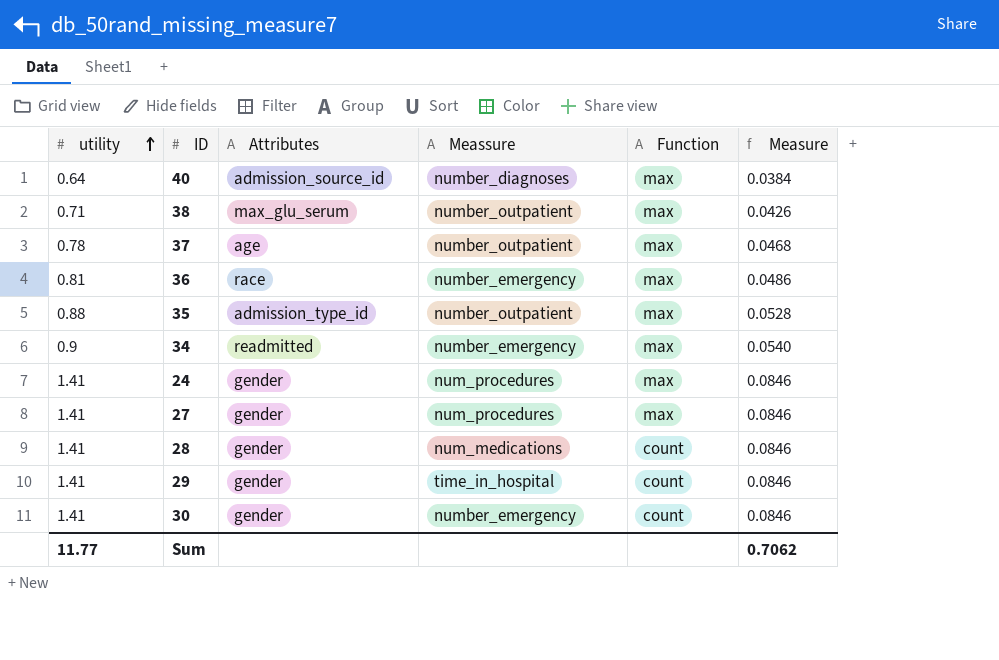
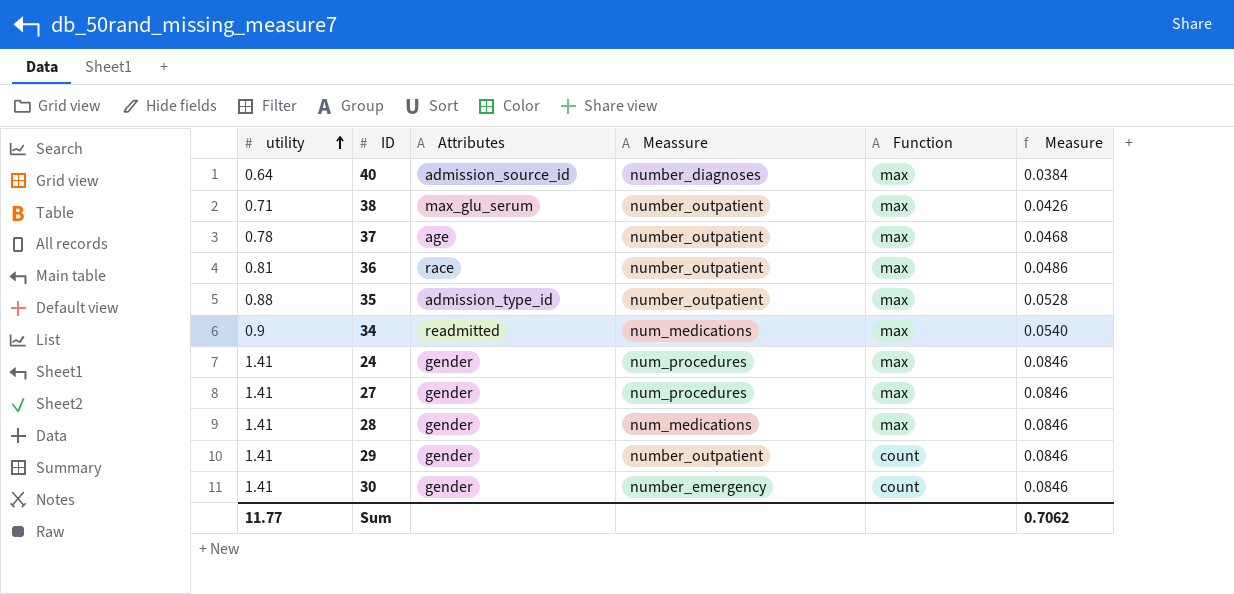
36 | Meassure: number_emergency -> number_outpatient
34 | Meassure: number_emergency -> num_medications
28 | Function: count -> max
29 | Meassure: time_in_hospital -> number_outpatient

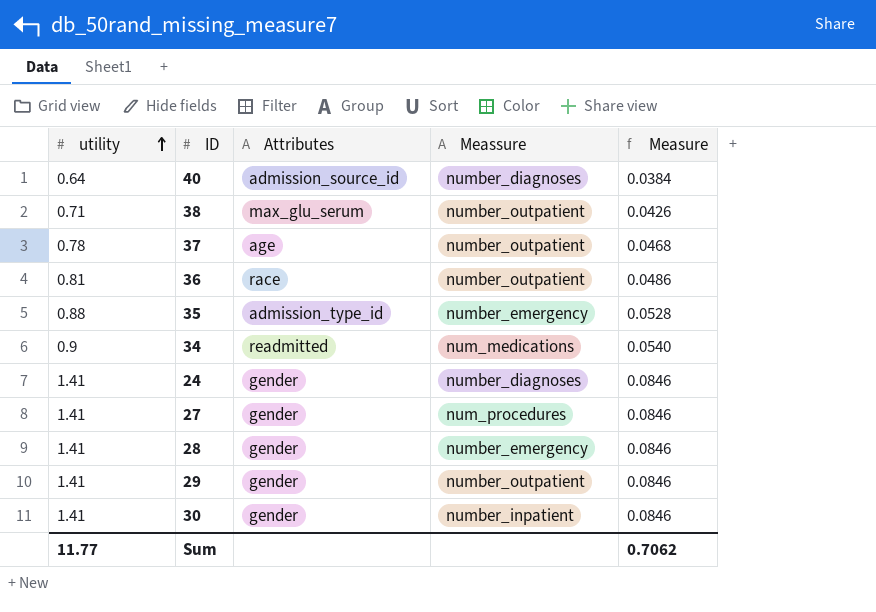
column Function | position: 5 -> none
35 | Meassure: number_outpatient -> number_emergency
24 | Meassure: num_procedures -> number_diagnoses
28 | Meassure: num_medications -> number_emergency
30 | Meassure: number_emergency -> number_inpatient

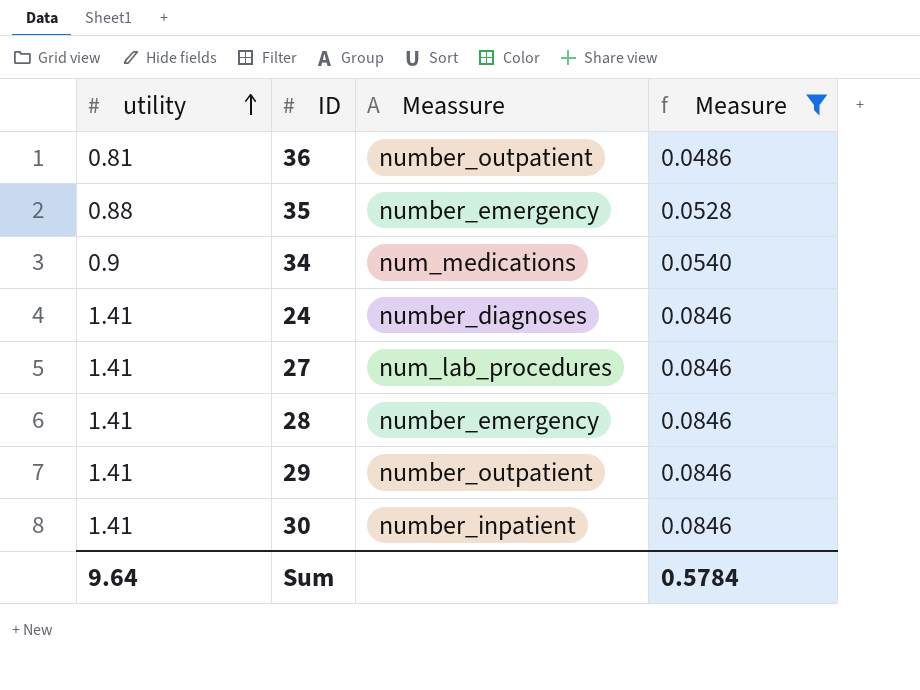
filter: none -> Measure >= 0.0486
column Attributes | position: 3 -> none
27 | Meassure: num_procedures -> num_lab_procedures
Sum | utility: 11.77 -> 9.64
Sum | Measure: 0.7062 -> 0.5784

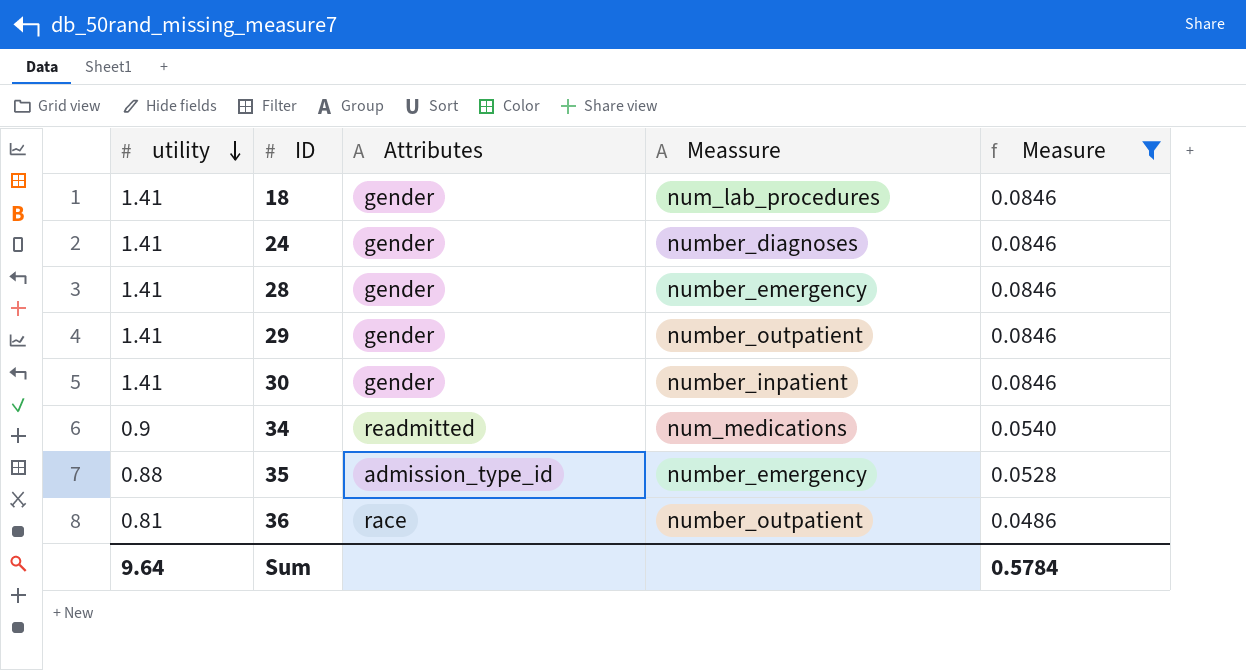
row order: utility ascending -> utility descending
column Attributes | position: none -> 3
row 27: 1.41 | num_lab_procedures | 0.0846 -> none
row 18: none -> 1.41 | gender | num_lab_procedures | 0.0846

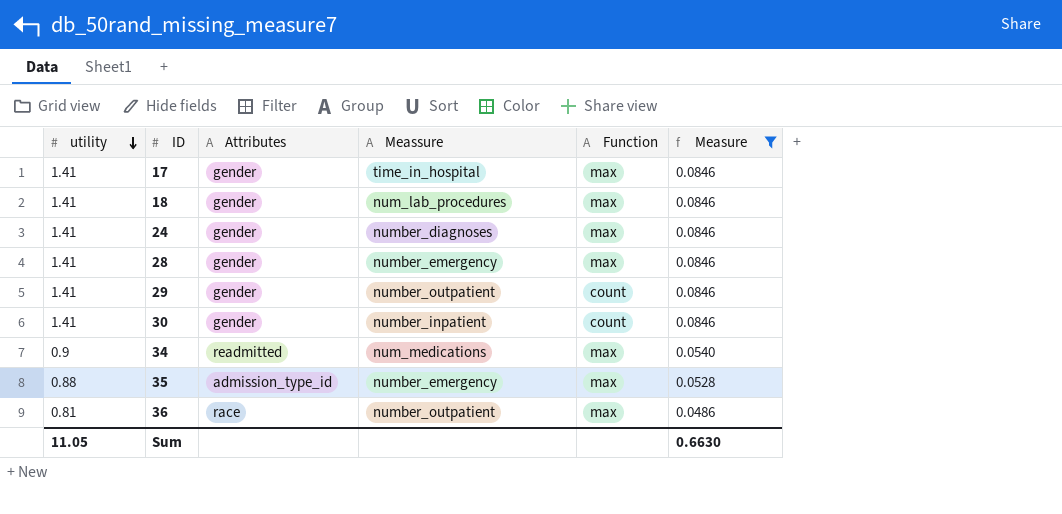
column Function | position: none -> 5
row 17: none -> 1.41 | gender | time_in_hospital | max | 0.0846
Sum | utility: 9.64 -> 11.05
Sum | Measure: 0.5784 -> 0.6630

